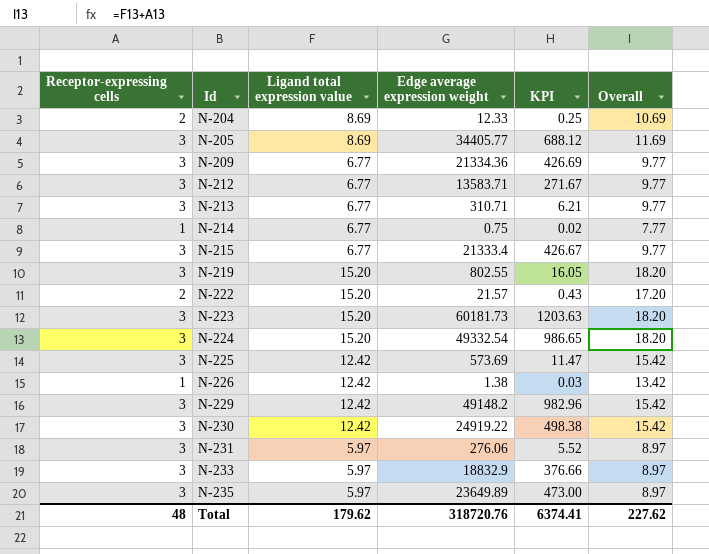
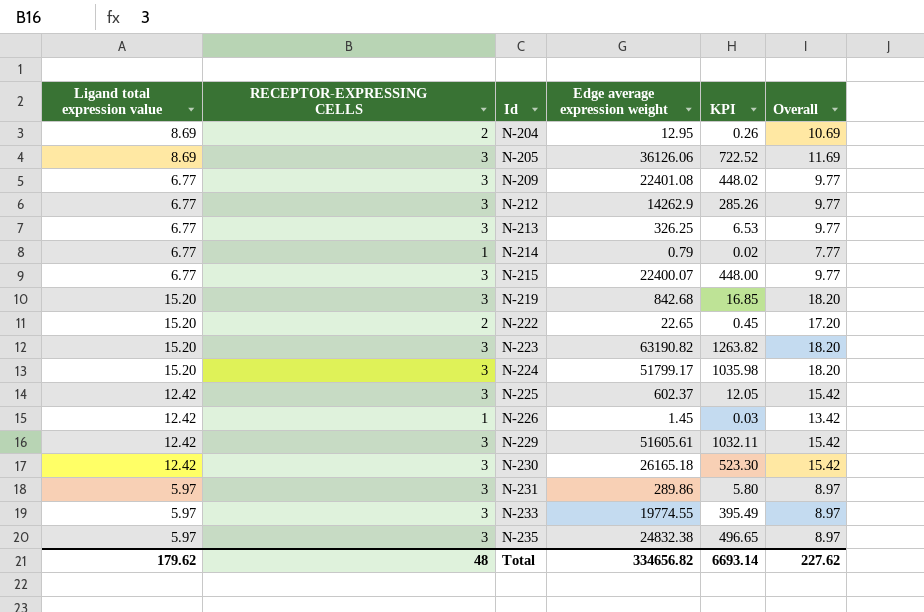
column Ligand total expression value | position: 3 -> 1
column name: Receptor-expressing cells -> RECEPTOR-EXPRESSING CELLS
N-204 | Edge average expression weight: 12.33 -> 12.95
N-204 | KPI: 0.25 -> 0.26
N-205 | Edge average expression weight: 34405.77 -> 36126.06
N-205 | KPI: 688.12 -> 722.52
N-209 | Edge average expression weight: 21334.36 -> 22401.08
N-209 | KPI: 426.69 -> 448.02
N-212 | Edge average expression weight: 13583.71 -> 14262.9
N-212 | KPI: 271.67 -> 285.26
N-213 | Edge average expression weight: 310.71 -> 326.25
N-213 | KPI: 6.21 -> 6.53
N-214 | Edge average expression weight: 0.75 -> 0.79
N-215 | Edge average expression weight: 21333.4 -> 22400.07
N-215 | KPI: 426.67 -> 448.00
N-219 | Edge average expression weight: 802.55 -> 842.68
N-219 | KPI: 16.05 -> 16.85
N-222 | Edge average expression weight: 21.57 -> 22.65
N-222 | KPI: 0.43 -> 0.45
N-223 | Edge average expression weight: 60181.73 -> 63190.82
N-223 | KPI: 1203.63 -> 1263.82
N-224 | Edge average expression weight: 49332.54 -> 51799.17
N-224 | KPI: 986.65 -> 1035.98
N-225 | Edge average expression weight: 573.69 -> 602.37
N-225 | KPI: 11.47 -> 12.05
N-226 | Edge average expression weight: 1.38 -> 1.45
N-229 | Edge average expression weight: 49148.2 -> 51605.61
N-229 | KPI: 982.96 -> 1032.11
N-230 | Edge average expression weight: 24919.22 -> 26165.18
N-230 | KPI: 498.38 -> 523.30
N-231 | Edge average expression weight: 276.06 -> 289.86
N-231 | KPI: 5.52 -> 5.80
N-233 | Edge average expression weight: 18832.9 -> 19774.55
N-233 | KPI: 376.66 -> 395.49
N-235 | Edge average expression weight: 23649.89 -> 24832.38
N-235 | KPI: 473.00 -> 496.65
Total | Edge average expression weight: 318720.76 -> 334656.82
Total | KPI: 6374.41 -> 6693.14

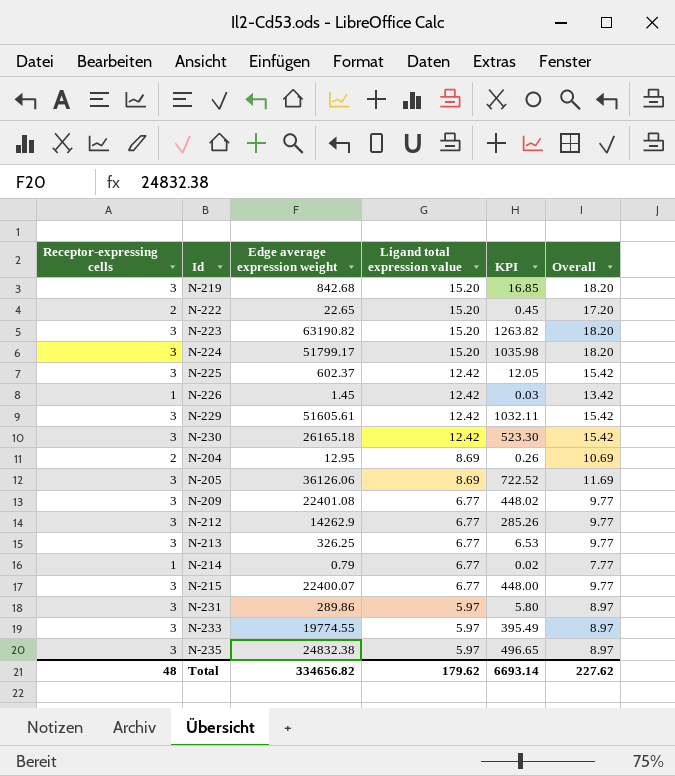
row order: Id ascending -> Ligand total expression value descending
column name: RECEPTOR-EXPRESSING CELLS -> Receptor-expressing cells
column Ligand total expression value | position: 1 -> 4

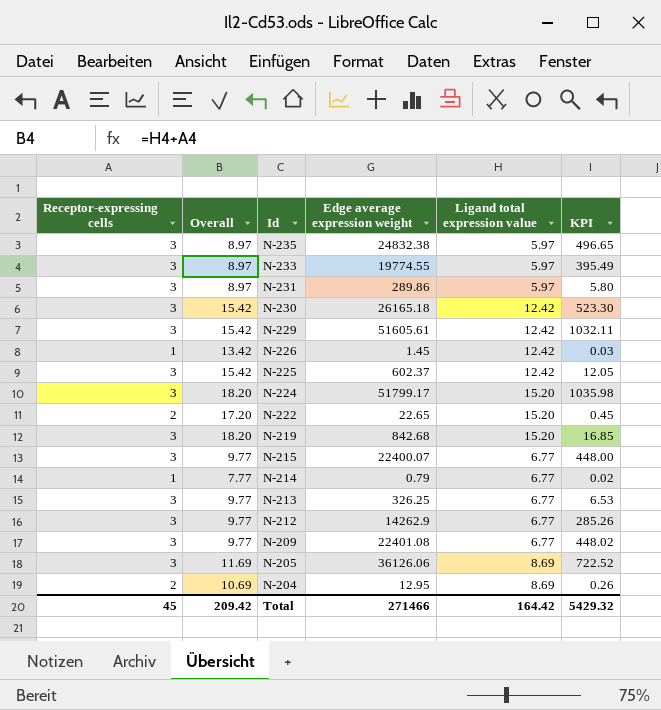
row order: Ligand total expression value descending -> Id descending
column Overall | position: 6 -> 2
row N-223: 3 | 63190.82 | 15.20 | 1263.82 | 18.20 -> none
Total | Receptor-expressing cells: 48 -> 45
Total | Overall: 227.62 -> 209.42
Total | Edge average expression weight: 334656.82 -> 271466
Total | Ligand total expression value: 179.62 -> 164.42
Total | KPI: 6693.14 -> 5429.32

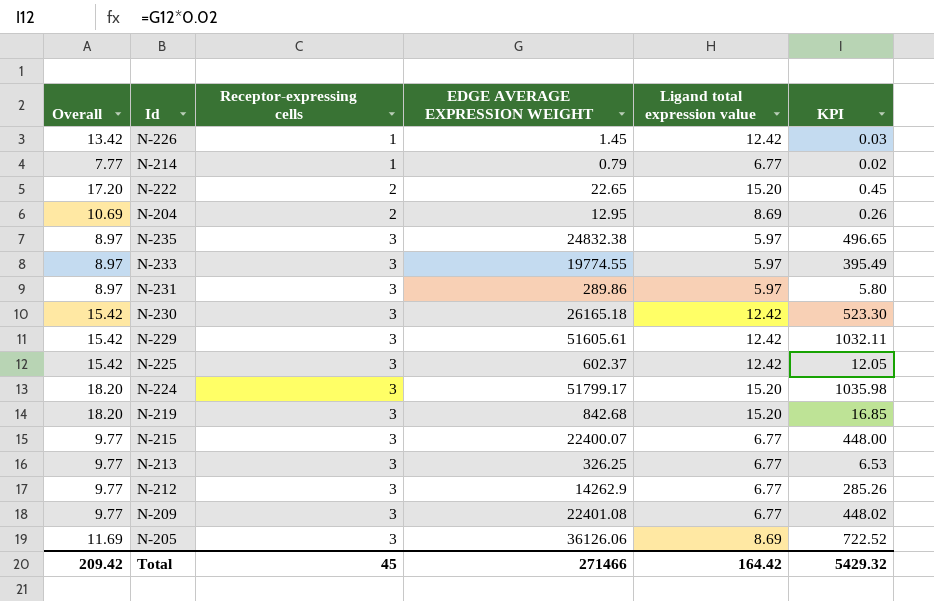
row order: Id descending -> Receptor-expressing cells ascending
column Receptor-expressing cells | position: 1 -> 3
column name: Edge average expression weight -> EDGE AVERAGE EXPRESSION WEIGHT

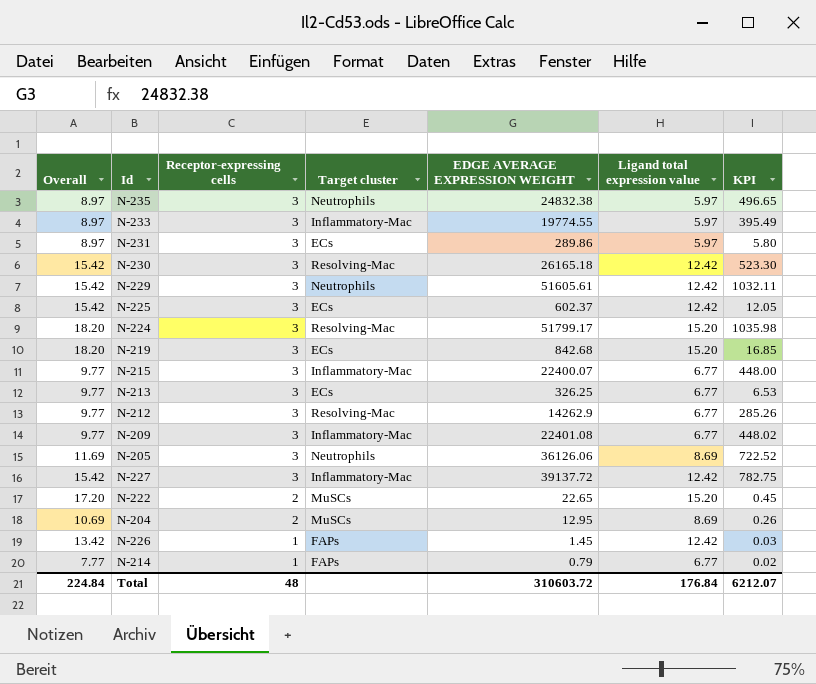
row order: Receptor-expressing cells ascending -> Receptor-expressing cells descending
column Target cluster | position: none -> 4
row N-227: none -> 15.42 | 3 | Inflammatory-Mac | 39137.72 | 12.42 | 782.75
Total | Overall: 209.42 -> 224.84
Total | Receptor-expressing cells: 45 -> 48
Total | EDGE AVERAGE EXPRESSION WEIGHT: 271466 -> 310603.72
Total | Ligand total expression value: 164.42 -> 176.84
Total | KPI: 5429.32 -> 6212.07

